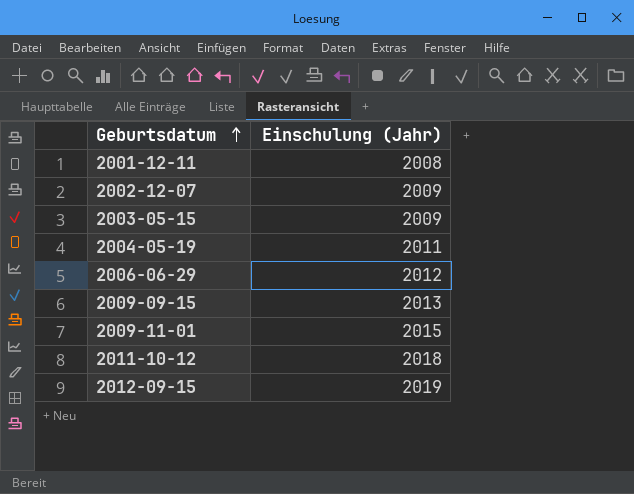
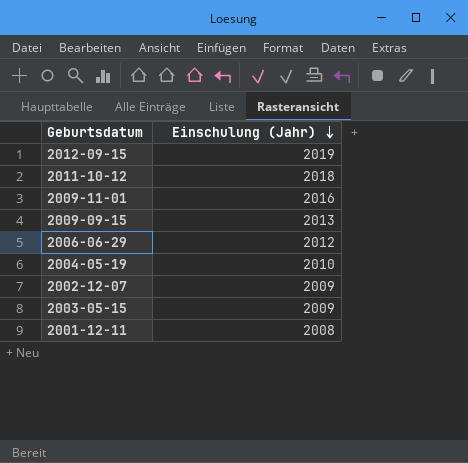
row order: Geburtsdatum ascending -> Einschulung (Jahr) descending
2009-11-01 | Einschulung (Jahr): 2015 -> 2016
2004-05-19 | Einschulung (Jahr): 2011 -> 2010

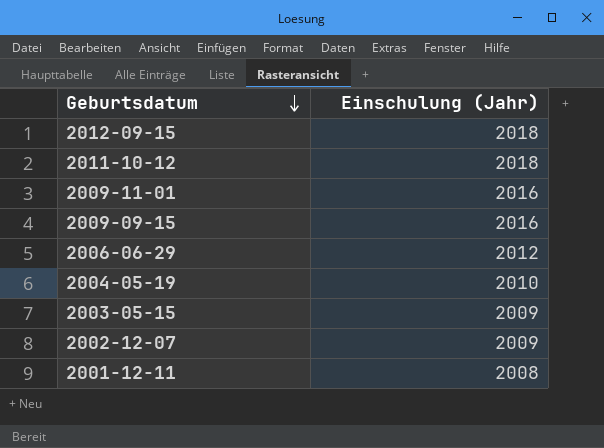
row order: Einschulung (Jahr) descending -> Geburtsdatum descending
2012-09-15 | Einschulung (Jahr): 2019 -> 2018
2009-09-15 | Einschulung (Jahr): 2013 -> 2016

